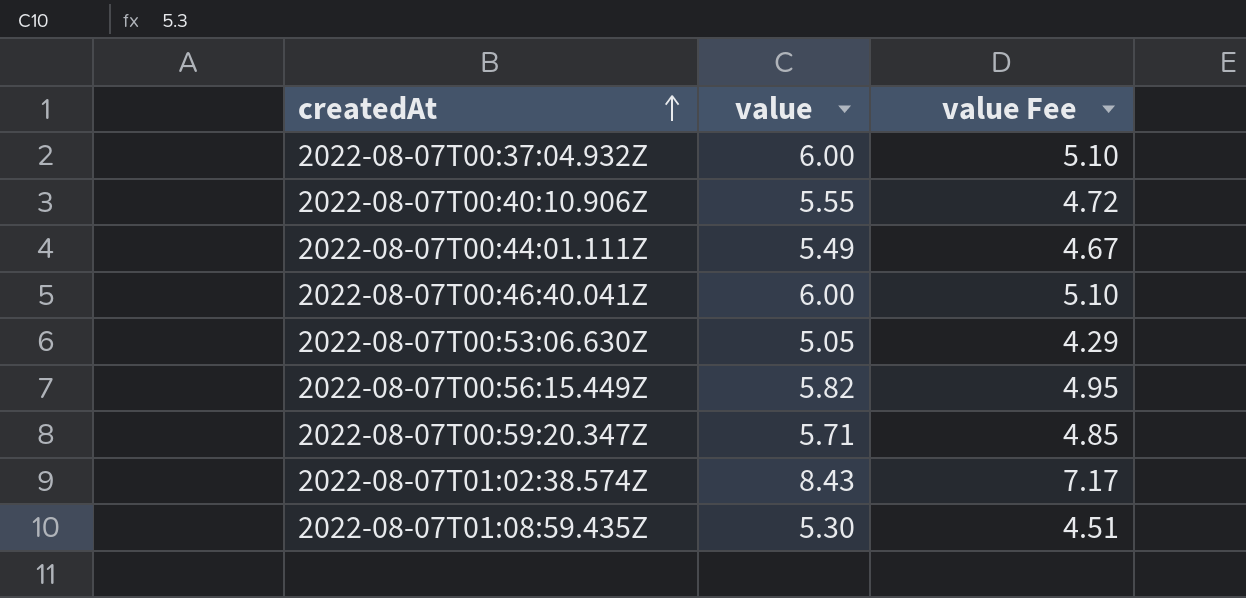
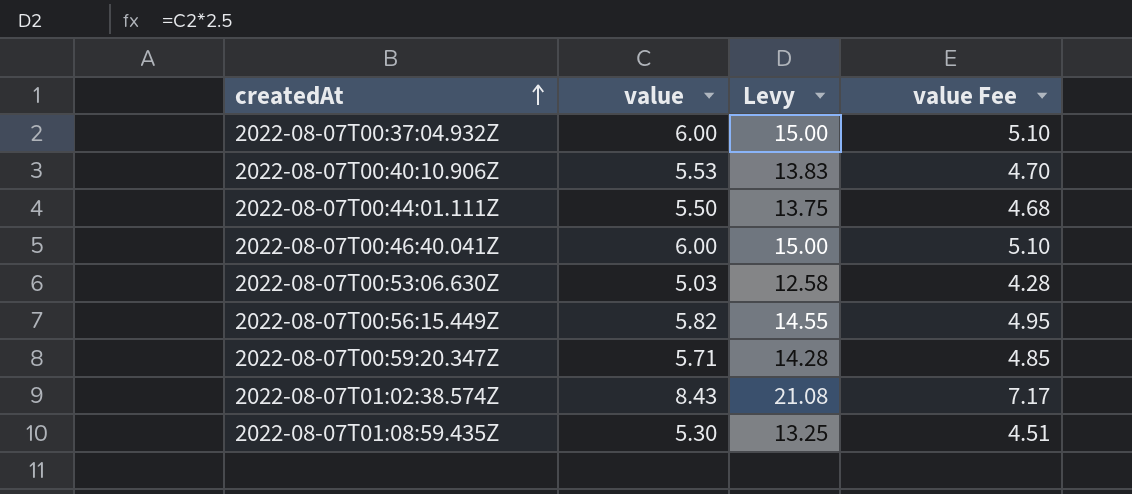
column Levy | formula: none -> [value] * 2.5
2022-08-07T00:40:10.906Z | value: 5.55 -> 5.53
2022-08-07T00:40:10.906Z | value Fee: 4.72 -> 4.70
2022-08-07T00:44:01.111Z | value: 5.49 -> 5.50
2022-08-07T00:44:01.111Z | value Fee: 4.67 -> 4.68
2022-08-07T00:53:06.630Z | value: 5.05 -> 5.03
2022-08-07T00:53:06.630Z | value Fee: 4.29 -> 4.28

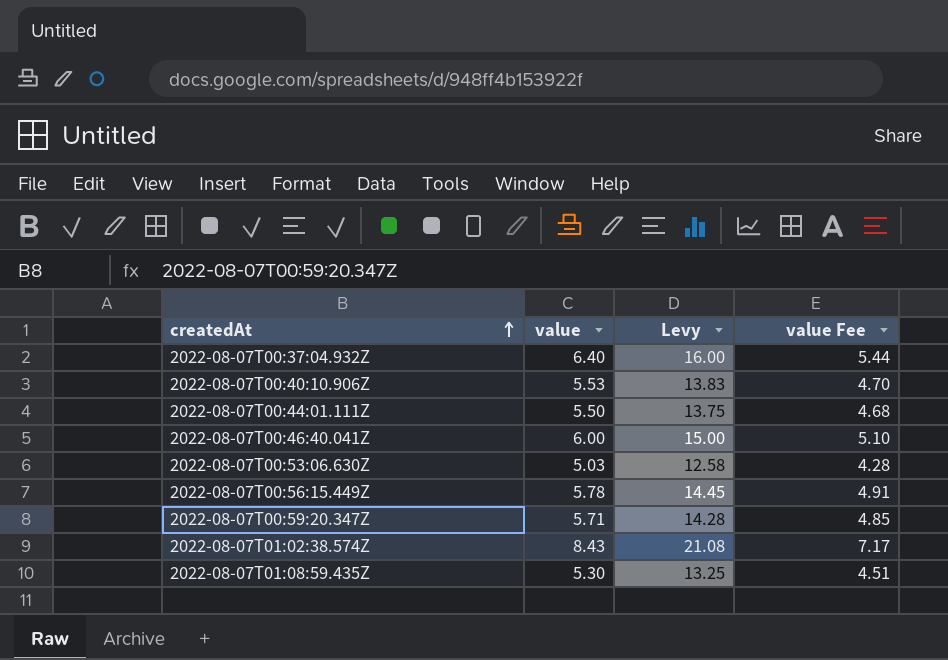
2022-08-07T00:37:04.932Z | value: 6.00 -> 6.40
2022-08-07T00:37:04.932Z | Levy: 15.00 -> 16.00
2022-08-07T00:37:04.932Z | value Fee: 5.10 -> 5.44
2022-08-07T00:56:15.449Z | value: 5.82 -> 5.78
2022-08-07T00:56:15.449Z | Levy: 14.55 -> 14.45
2022-08-07T00:56:15.449Z | value Fee: 4.95 -> 4.91

